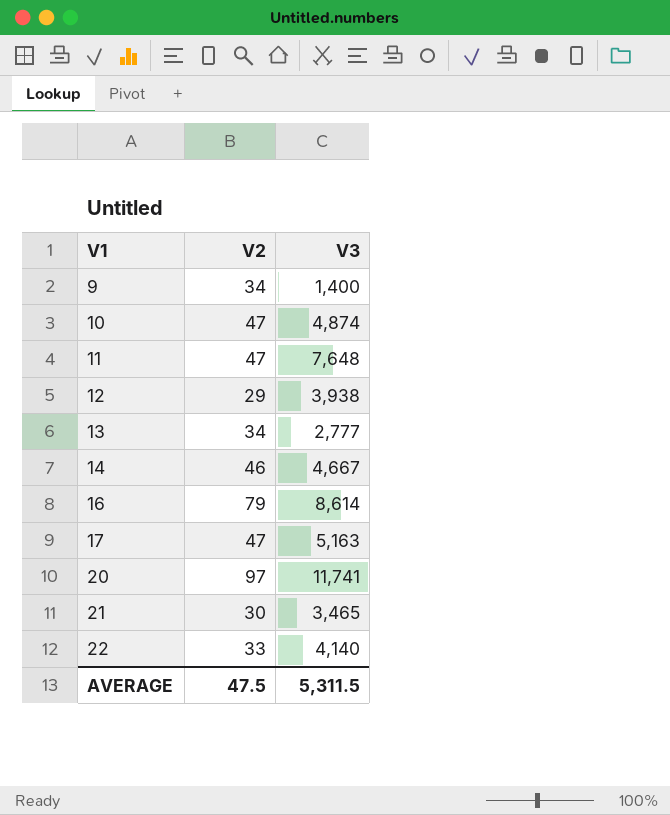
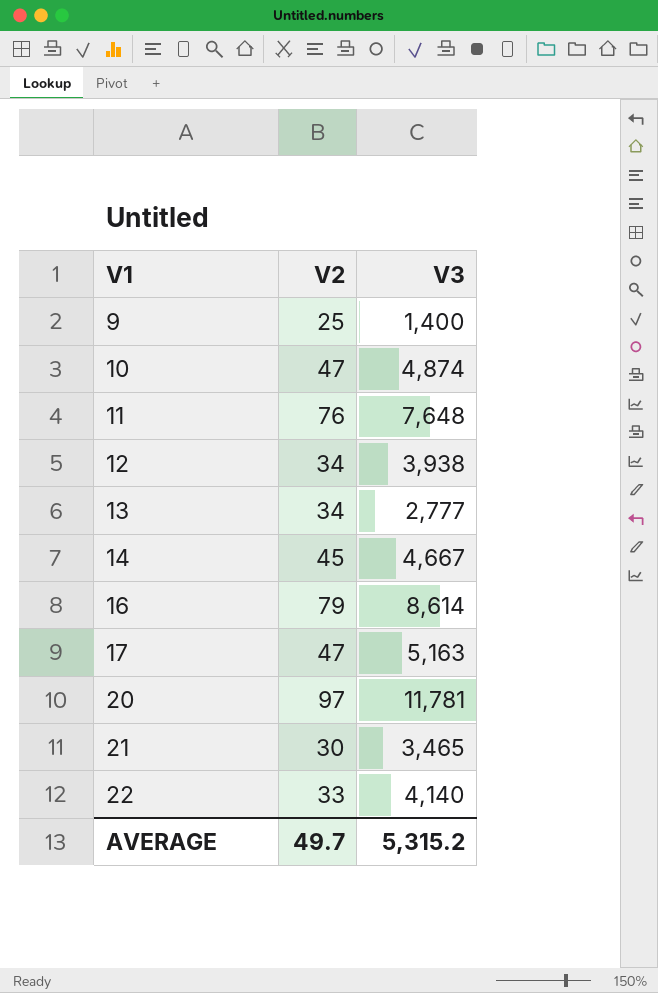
9 | V2: 34 -> 25
11 | V2: 47 -> 76
12 | V2: 29 -> 34
14 | V2: 46 -> 45
20 | V3: 11,741 -> 11,781
AVERAGE | V2: 47.5 -> 49.7
AVERAGE | V3: 5,311.5 -> 5,315.2

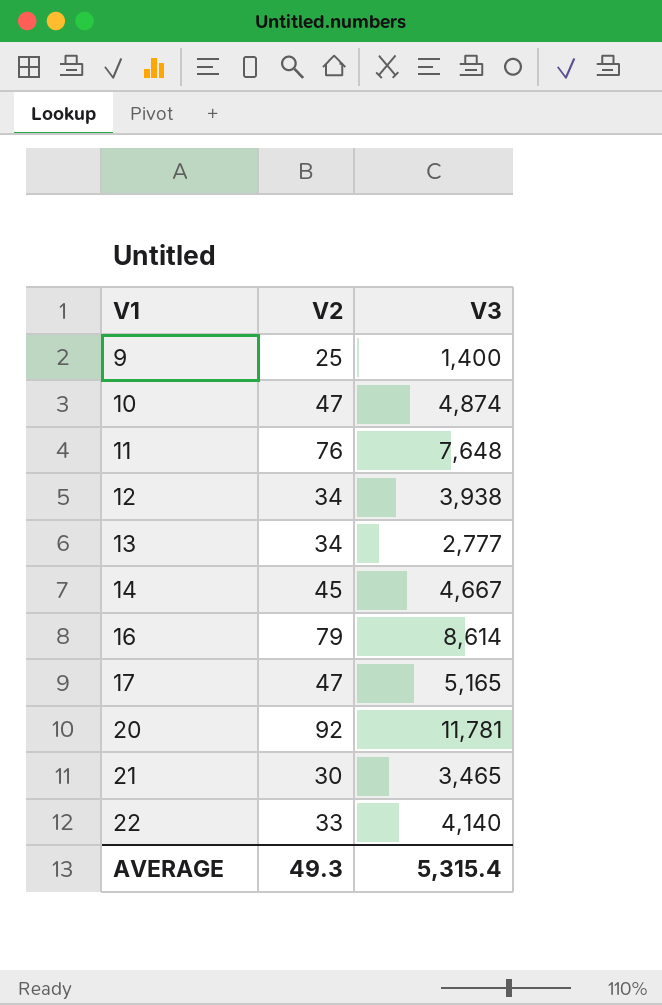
17 | V3: 5,163 -> 5,165
20 | V2: 97 -> 92
AVERAGE | V2: 49.7 -> 49.3
AVERAGE | V3: 5,315.2 -> 5,315.4

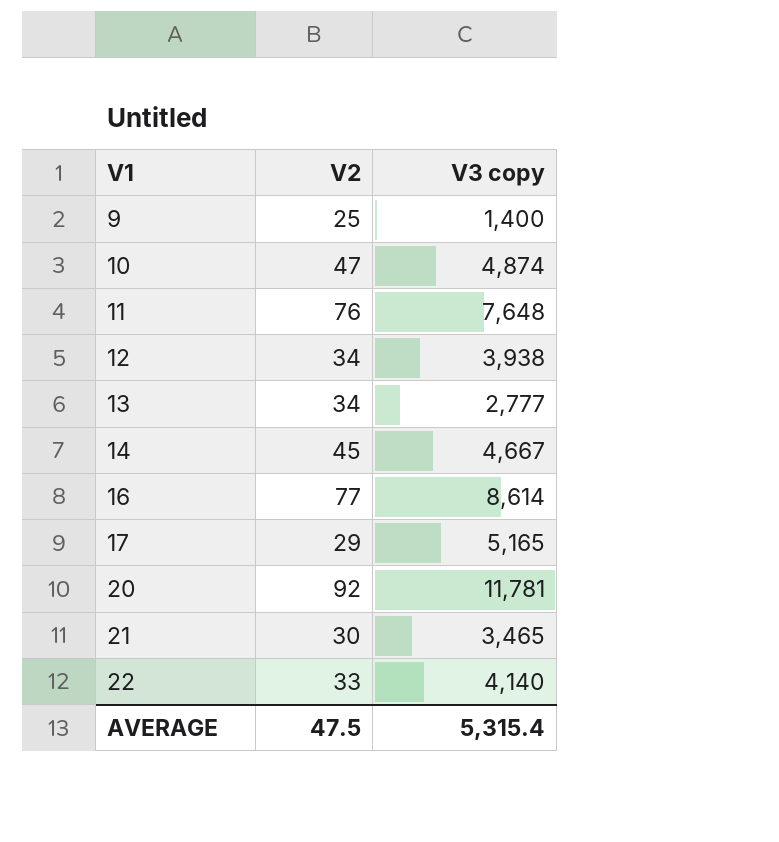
column name: V3 -> V3 copy
16 | V2: 79 -> 77
17 | V2: 47 -> 29
AVERAGE | V2: 49.3 -> 47.5

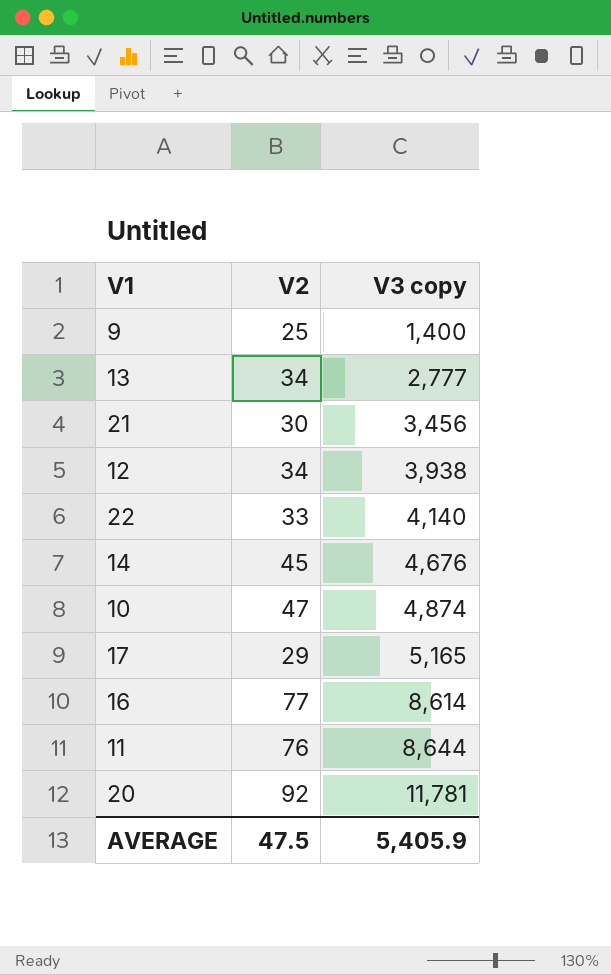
row order: V1 ascending -> V3 copy ascending
21 | V3 copy: 3,465 -> 3,456
14 | V3 copy: 4,667 -> 4,676
11 | V3 copy: 7,648 -> 8,644
AVERAGE | V3 copy: 5,315.4 -> 5,405.9

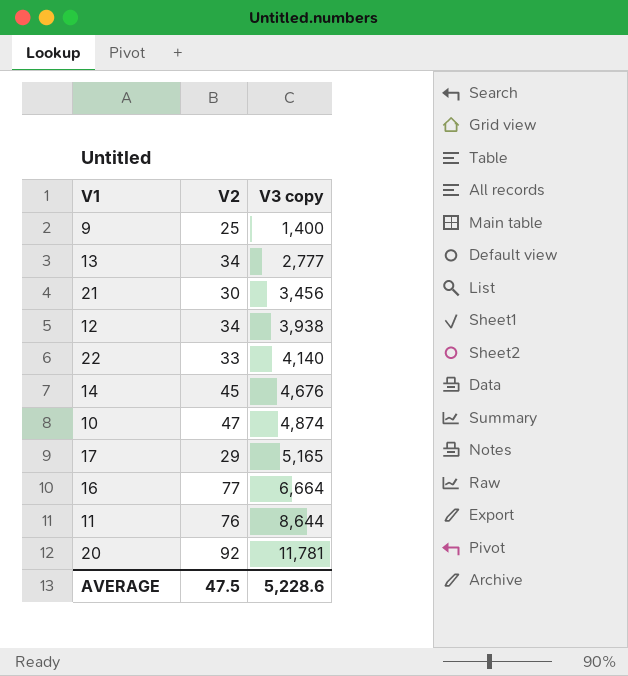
16 | V3 copy: 8,614 -> 6,664
AVERAGE | V3 copy: 5,405.9 -> 5,228.6

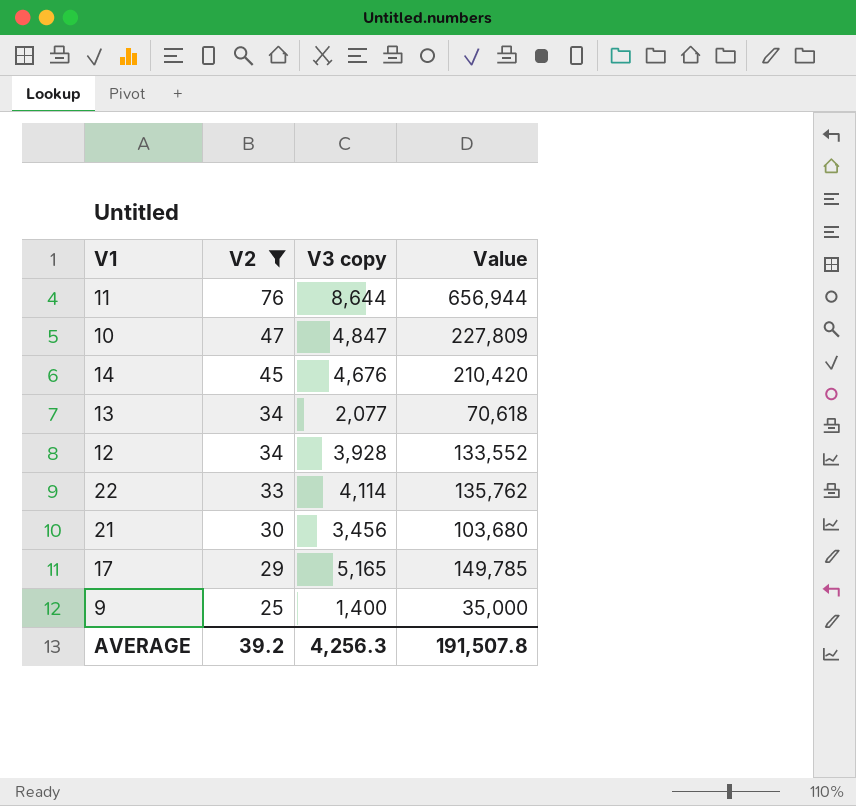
filter: none -> V2 <= 76
row order: V3 copy ascending -> V2 descending
column Value | formula: none -> [V2] * [V3 copy]
10 | V3 copy: 4,874 -> 4,847
13 | V3 copy: 2,777 -> 2,077
12 | V3 copy: 3,938 -> 3,928
22 | V3 copy: 4,140 -> 4,114
AVERAGE | V2: 47.5 -> 39.2
AVERAGE | V3 copy: 5,228.6 -> 4,256.3

